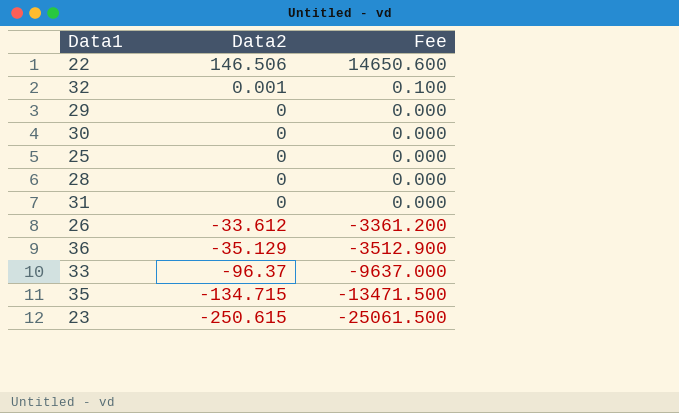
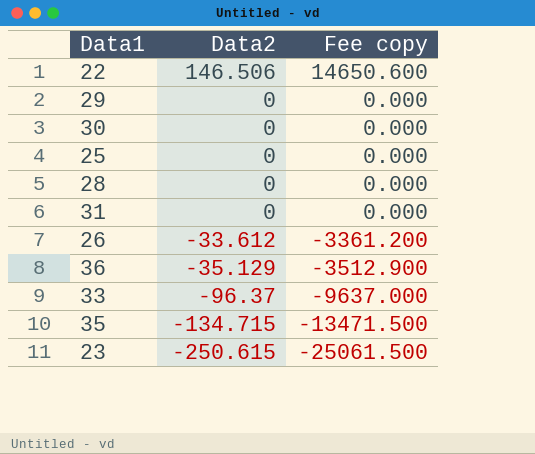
column name: Fee -> Fee copy
row 32: 0.001 | 0.100 -> none

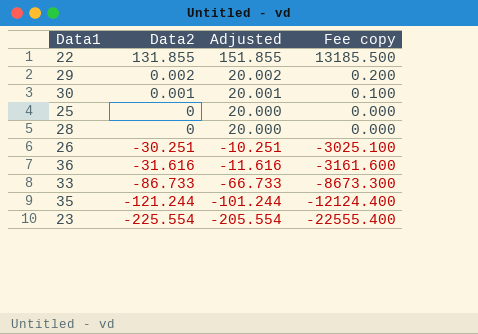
column Adjusted | formula: none -> [Data2] + 20
row 31: 0 | 0.000 -> none
22 | Data2: 146.506 -> 131.855
22 | Fee copy: 14650.600 -> 13185.500
29 | Data2: 0 -> 0.002
29 | Fee copy: 0.000 -> 0.200
30 | Data2: 0 -> 0.001
30 | Fee copy: 0.000 -> 0.100
26 | Data2: -33.612 -> -30.251
26 | Fee copy: -3361.200 -> -3025.100
36 | Data2: -35.129 -> -31.616
36 | Fee copy: -3512.900 -> -3161.600
33 | Data2: -96.37 -> -86.733
33 | Fee copy: -9637.000 -> -8673.300
35 | Data2: -134.715 -> -121.244
35 | Fee copy: -13471.500 -> -12124.400
23 | Data2: -250.615 -> -225.554
23 | Fee copy: -25061.500 -> -22555.400

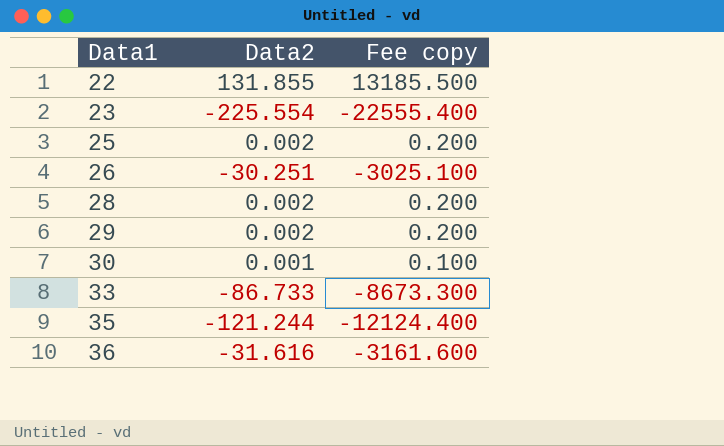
row order: Data2 descending -> Data1 ascending
column Adjusted | formula: [Data2] + 20 -> none
25 | Data2: 0 -> 0.002
25 | Fee copy: 0.000 -> 0.200
28 | Data2: 0 -> 0.002
28 | Fee copy: 0.000 -> 0.200

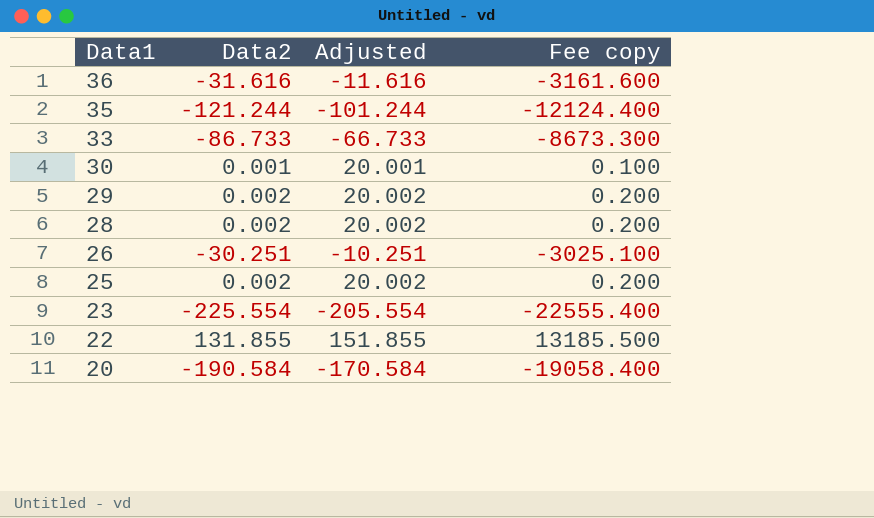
row order: Data1 ascending -> Data1 descending
column Adjusted | formula: none -> [Data2] + 20
row 20: none -> -190.584 | -170.584 | -19058.400

